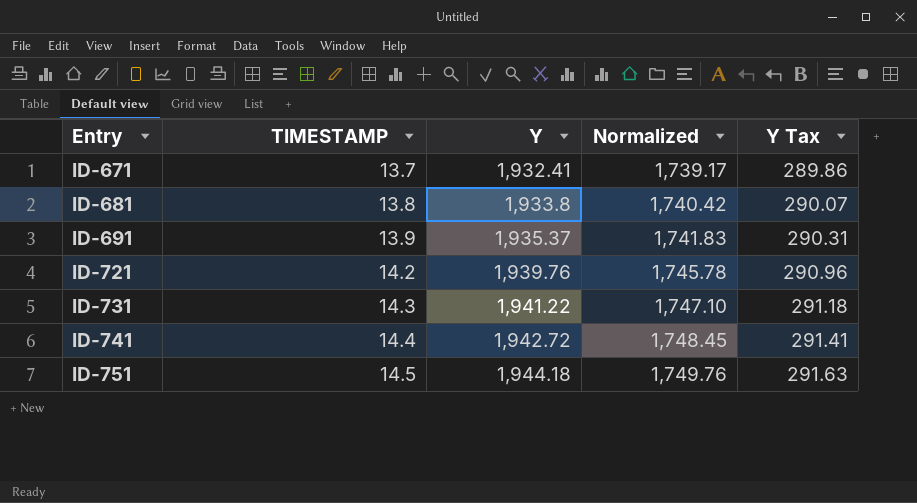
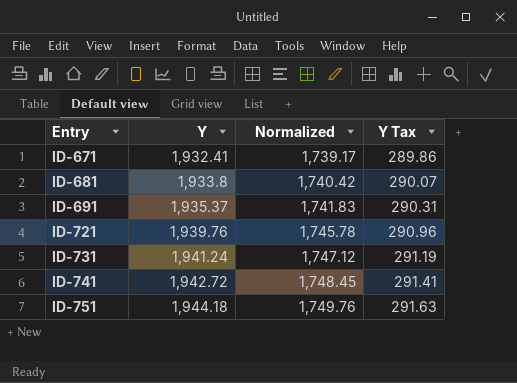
column TIMESTAMP | position: 2 -> none
ID-731 | Y: 1,941.22 -> 1,941.24
ID-731 | Normalized: 1,747.10 -> 1,747.12
ID-731 | Y Tax: 291.18 -> 291.19

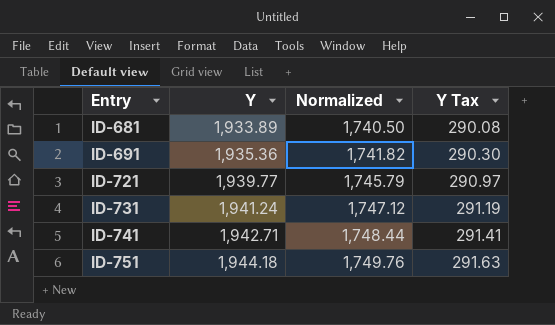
row ID-671: 1,932.41 | 1,739.17 | 289.86 -> none
ID-681 | Y: 1,933.8 -> 1,933.89
ID-681 | Normalized: 1,740.42 -> 1,740.50
ID-681 | Y Tax: 290.07 -> 290.08
ID-691 | Y: 1,935.37 -> 1,935.36
ID-691 | Normalized: 1,741.83 -> 1,741.82
ID-691 | Y Tax: 290.31 -> 290.30
ID-721 | Y: 1,939.76 -> 1,939.77
ID-721 | Normalized: 1,745.78 -> 1,745.79
ID-721 | Y Tax: 290.96 -> 290.97
ID-741 | Y: 1,942.72 -> 1,942.71
ID-741 | Normalized: 1,748.45 -> 1,748.44

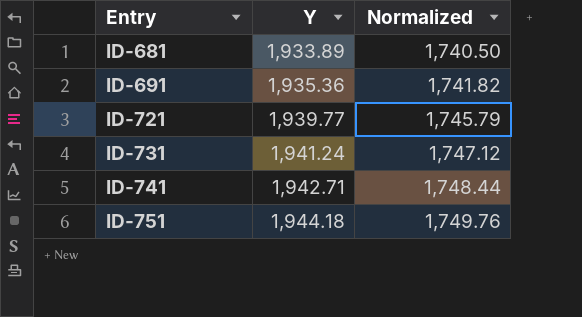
column Y Tax | formula: [Y] * 0.15 -> none

